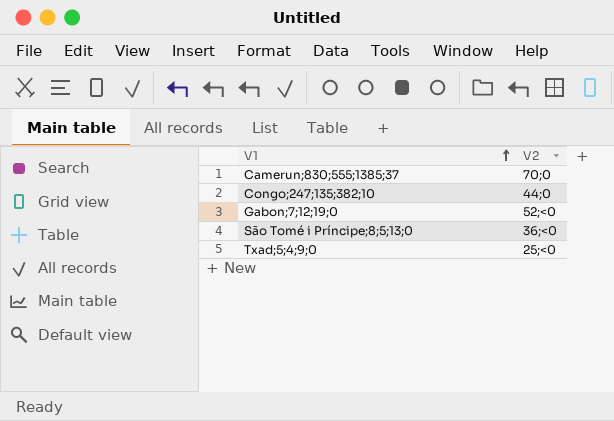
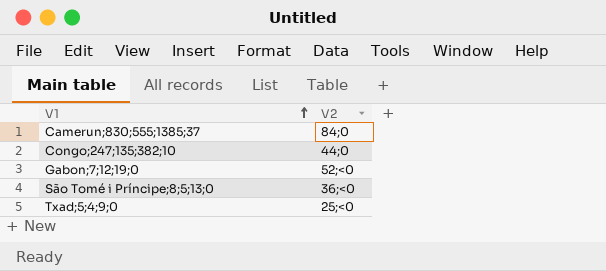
Camerun;830;555;1385;37 | V2: 70;0 -> 84;0

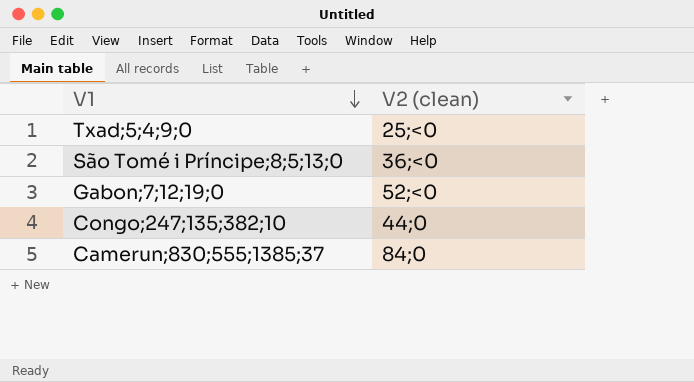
row order: V1 ascending -> V1 descending
column name: V2 -> V2 (clean)

